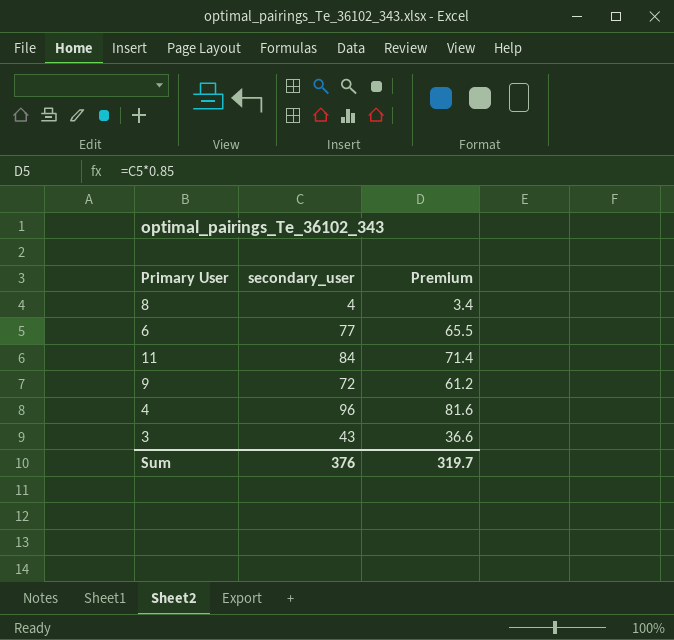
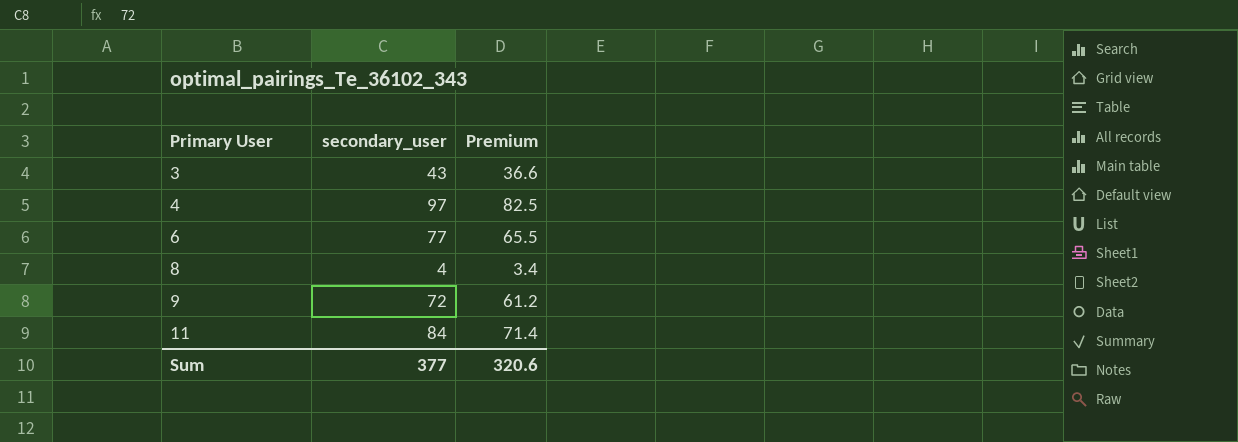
row order: none -> Primary User ascending
4 | secondary_user: 96 -> 97
4 | Premium: 81.6 -> 82.5
Sum | secondary_user: 376 -> 377
Sum | Premium: 319.7 -> 320.6

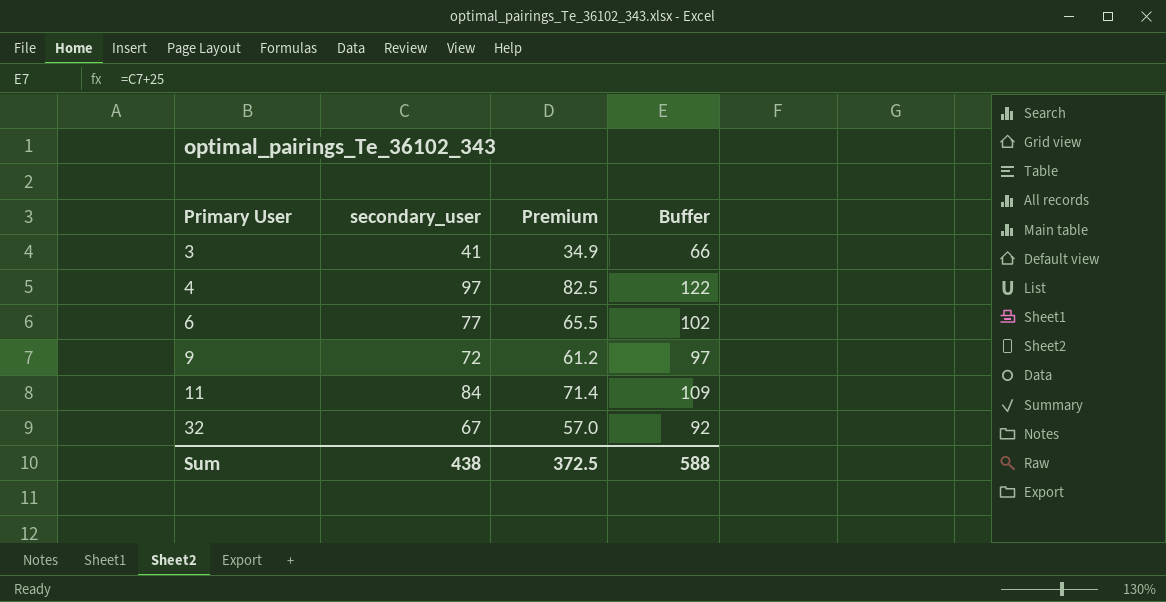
column Buffer | formula: none -> [secondary_user] + 25
row 8: 4 | 3.4 -> none
3 | secondary_user: 43 -> 41
3 | Premium: 36.6 -> 34.9
row 32: none -> 67 | 57.0 | 92
Sum | secondary_user: 377 -> 438
Sum | Premium: 320.6 -> 372.5

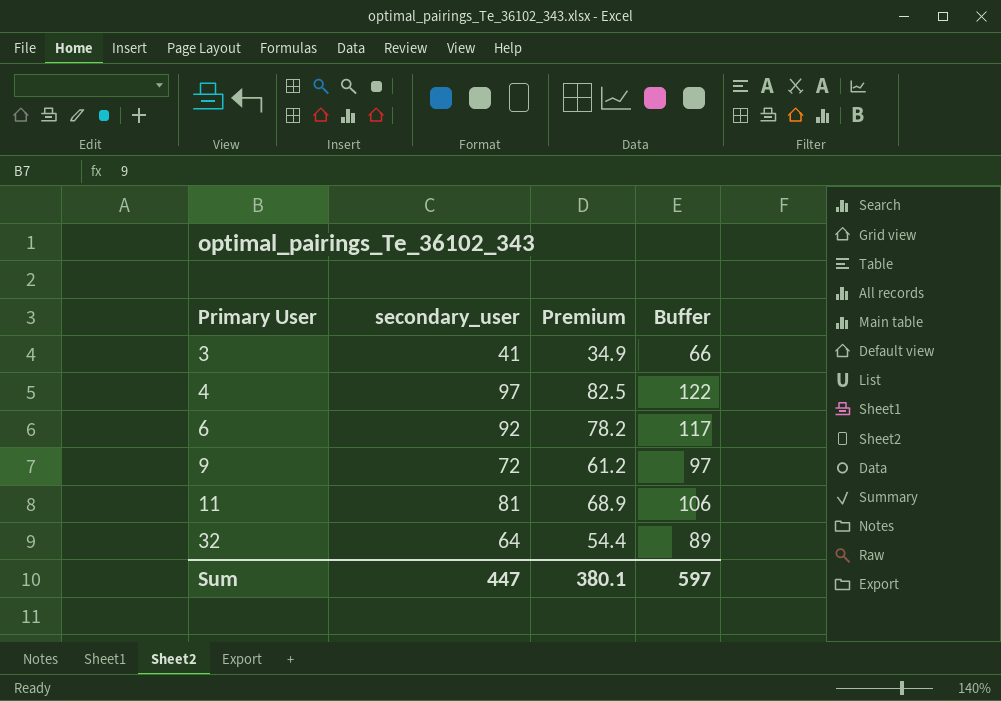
6 | secondary_user: 77 -> 92
6 | Premium: 65.5 -> 78.2
6 | Buffer: 102 -> 117
11 | secondary_user: 84 -> 81
11 | Premium: 71.4 -> 68.9
11 | Buffer: 109 -> 106
32 | secondary_user: 67 -> 64
32 | Premium: 57.0 -> 54.4
32 | Buffer: 92 -> 89
Sum | secondary_user: 438 -> 447
Sum | Premium: 372.5 -> 380.1
Sum | Buffer: 588 -> 597

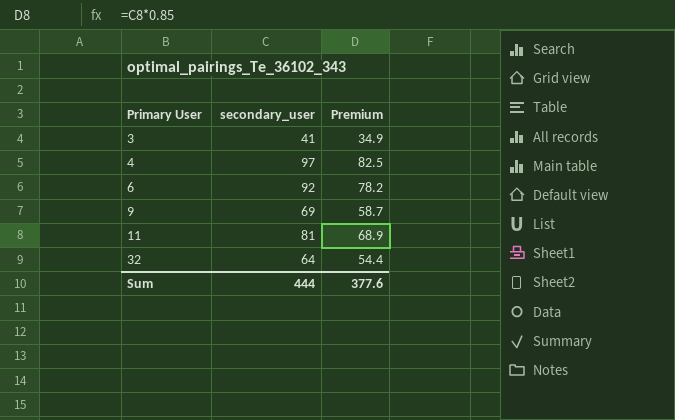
column Buffer | formula: [secondary_user] + 25 -> none
9 | secondary_user: 72 -> 69
9 | Premium: 61.2 -> 58.7
Sum | secondary_user: 447 -> 444
Sum | Premium: 380.1 -> 377.6

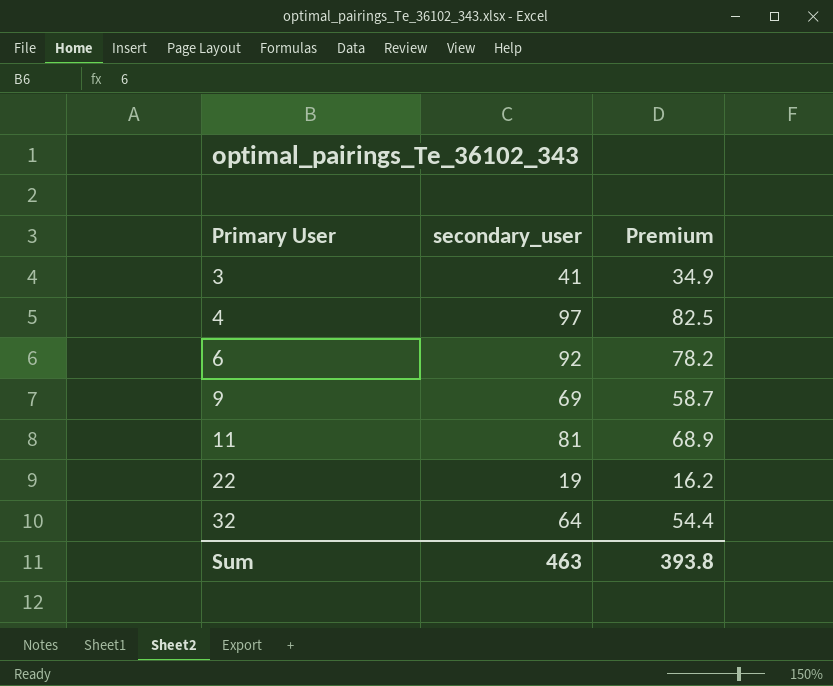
row 22: none -> 19 | 16.2
Sum | secondary_user: 444 -> 463
Sum | Premium: 377.6 -> 393.8

